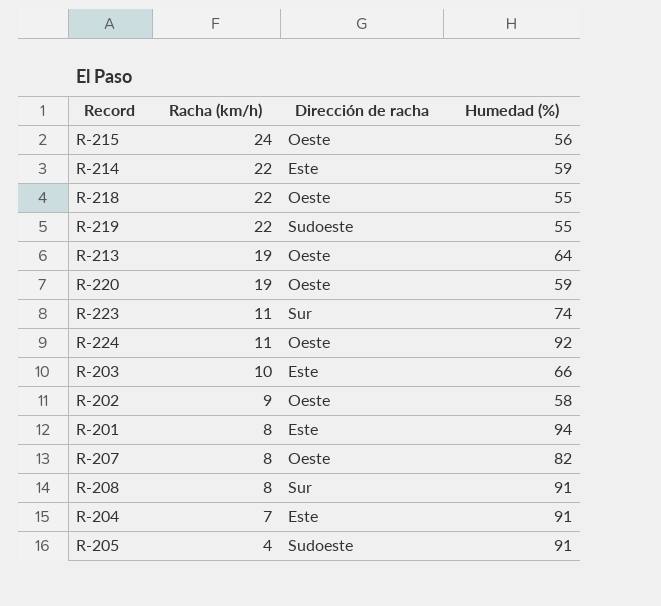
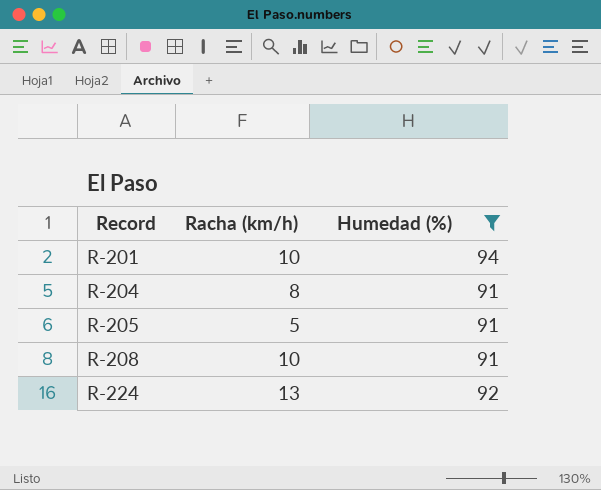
filter: none -> Humedad (%) >= 91
row order: Racha (km/h) descending -> Record ascending
column Dirección de racha | position: 3 -> none
R-201 | Racha (km/h): 8 -> 10
R-204 | Racha (km/h): 7 -> 8
R-205 | Racha (km/h): 4 -> 5
R-208 | Racha (km/h): 8 -> 10
R-224 | Racha (km/h): 11 -> 13

